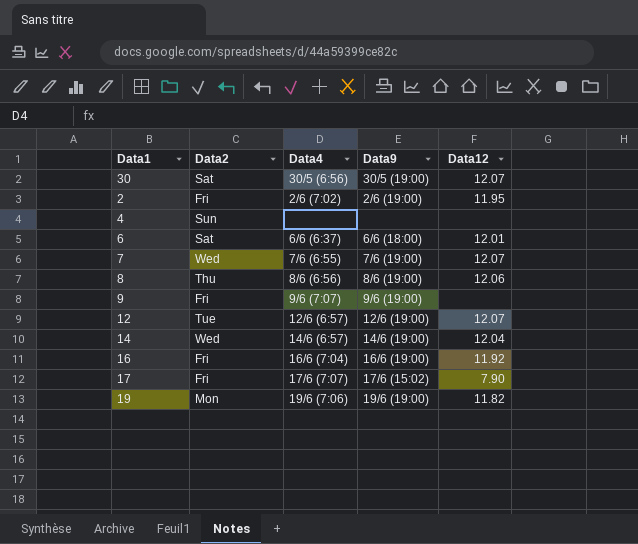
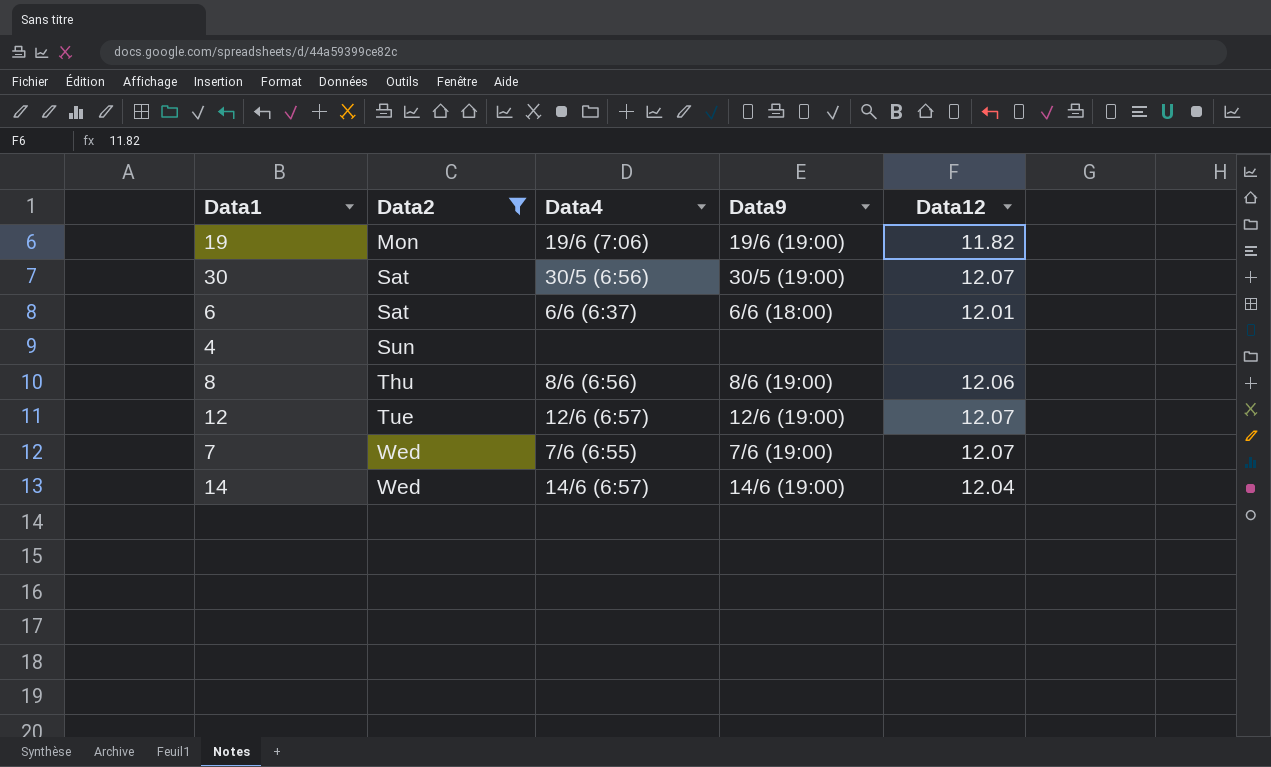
filter: none -> Data2 != Fri
row order: none -> Data2 ascending

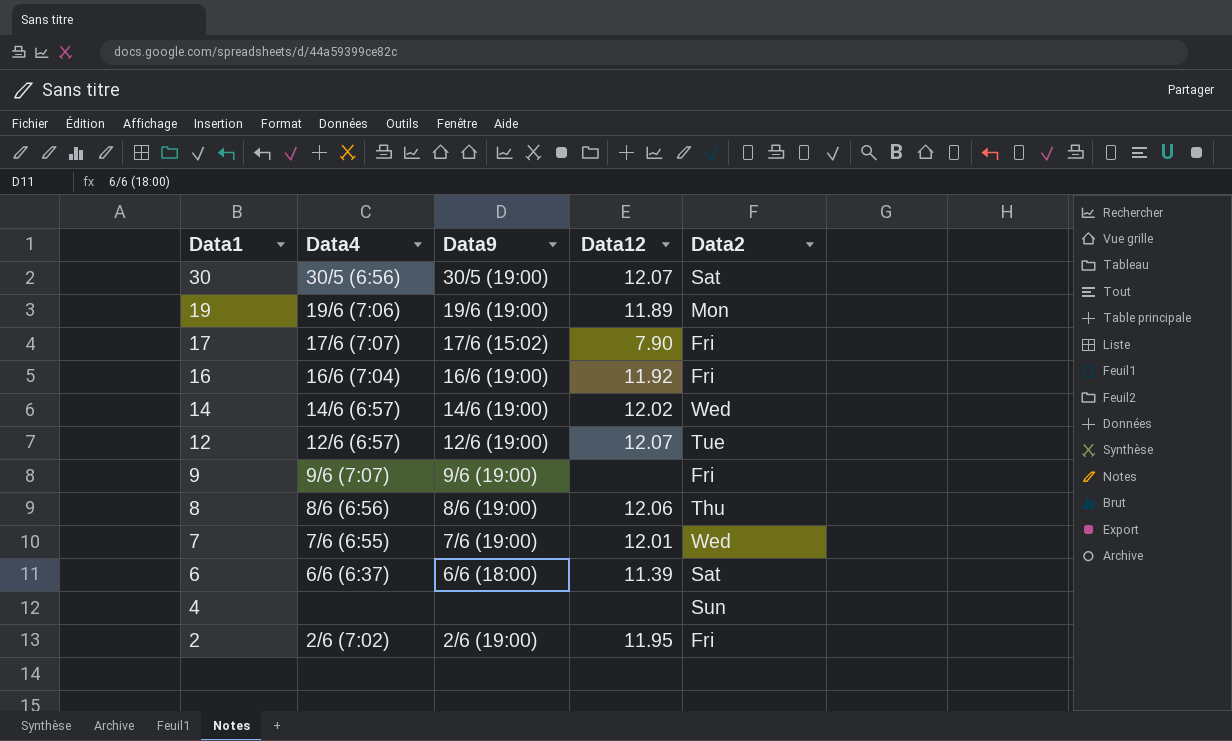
filter: Data2 != Fri -> none
row order: Data2 ascending -> Data1 descending
column Data2 | position: 2 -> 5
19 | Data12: 11.82 -> 11.89
14 | Data12: 12.04 -> 12.02
7 | Data12: 12.07 -> 12.01
6 | Data12: 12.01 -> 11.39

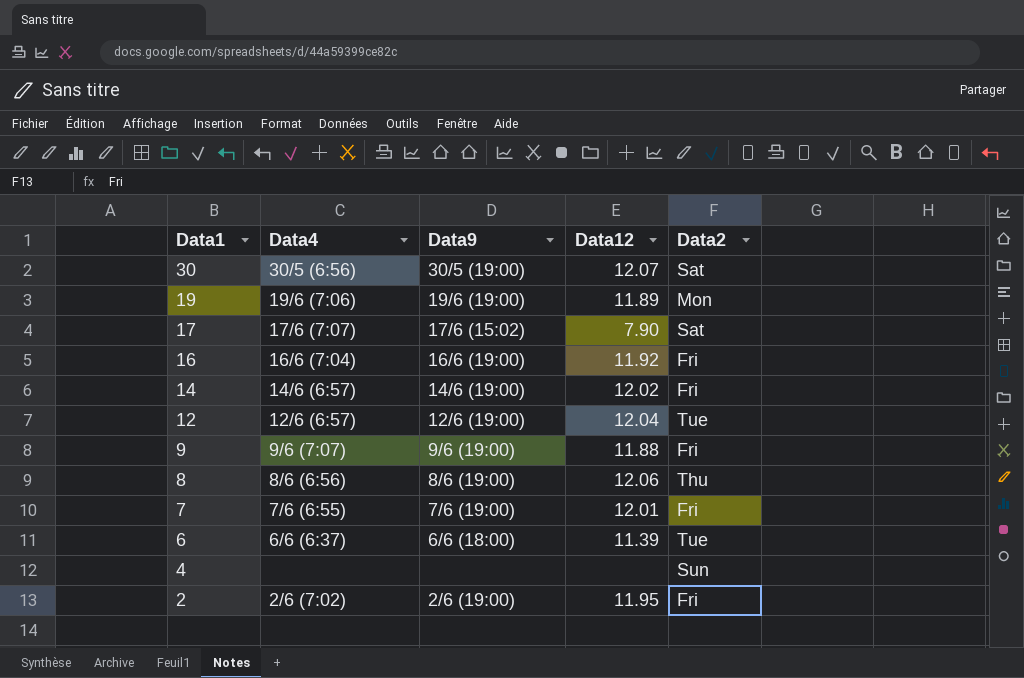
17 | Data2: Fri -> Sat
14 | Data2: Wed -> Fri
12 | Data12: 12.07 -> 12.04
9 | Data12: none -> 11.88
7 | Data2: Wed -> Fri
6 | Data2: Sat -> Tue

